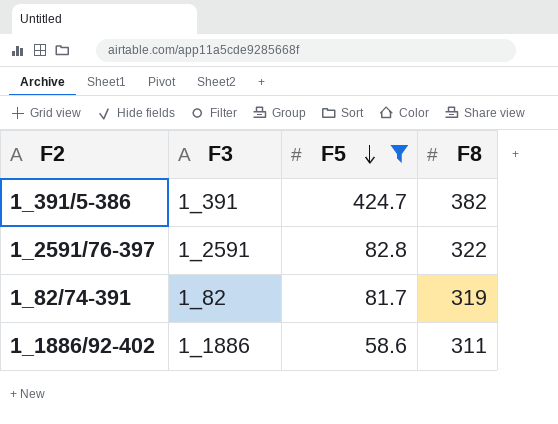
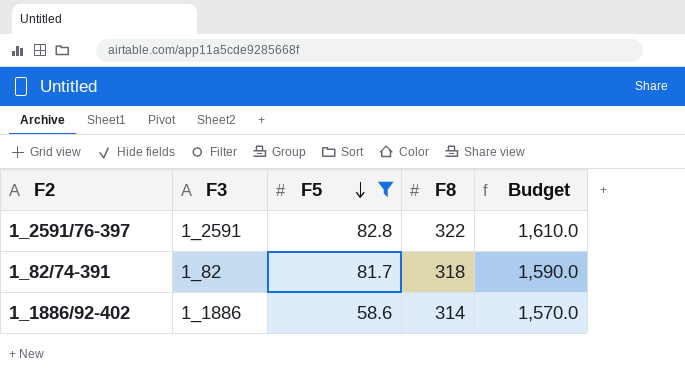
column Budget | formula: none -> [F8] * 5
row 1_391/5-386: 1_391 | 424.7 | 382 -> none
1_82/74-391 | F8: 319 -> 318
1_1886/92-402 | F8: 311 -> 314

